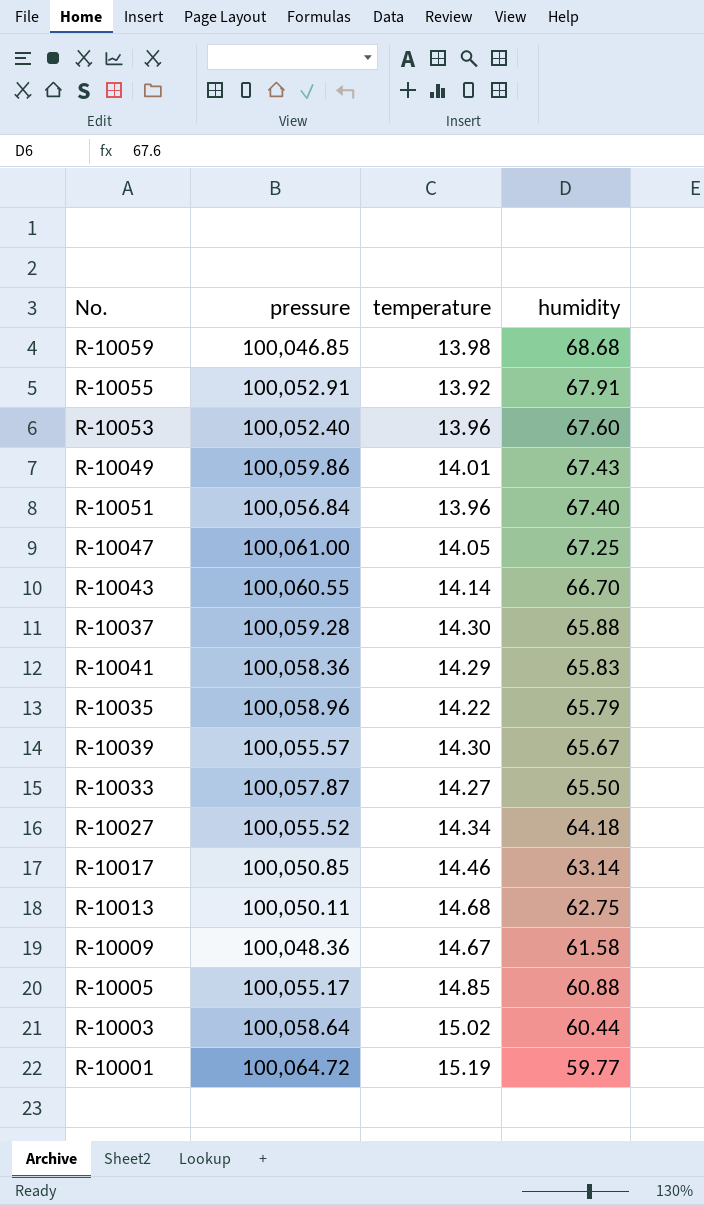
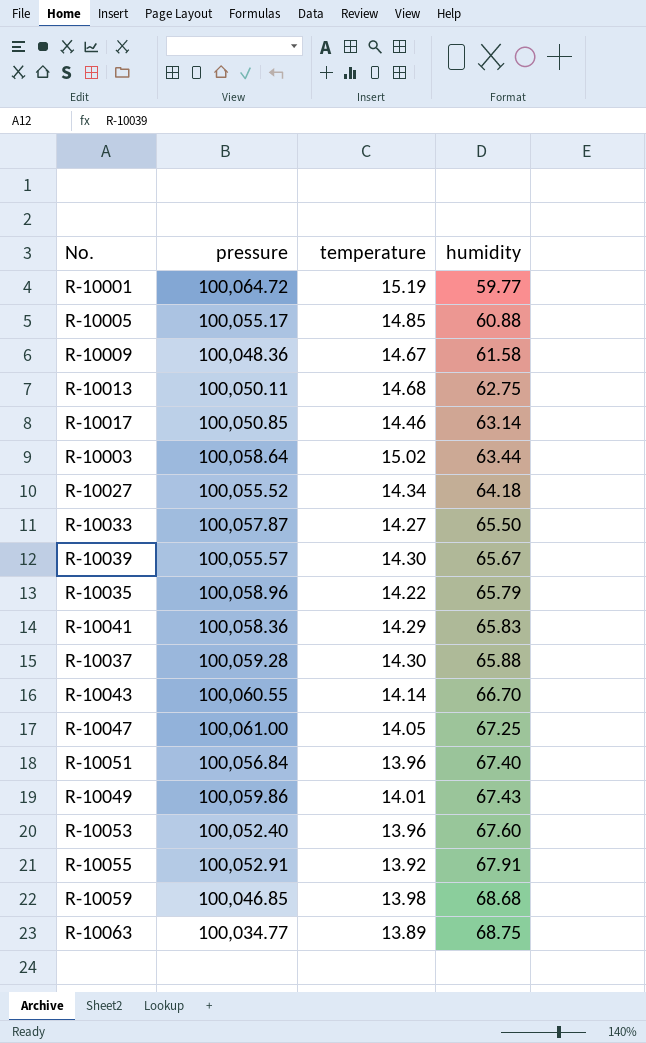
row order: humidity descending -> humidity ascending
R-10003 | humidity: 60.44 -> 63.44
row R-10063: none -> 100,034.77 | 13.89 | 68.75

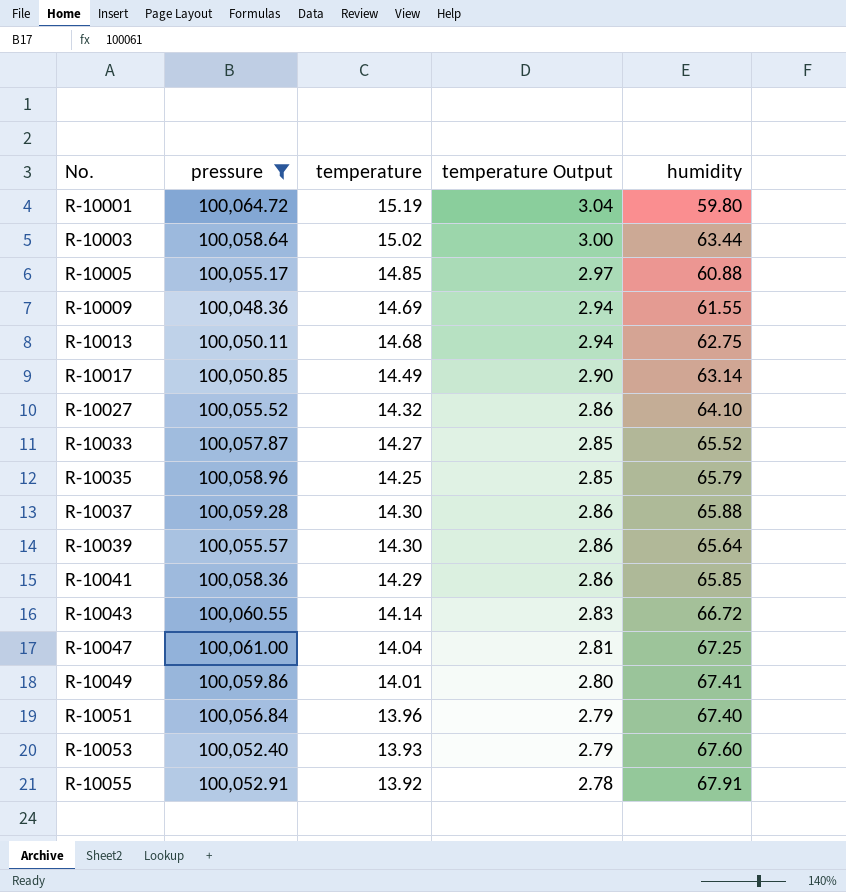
filter: none -> pressure >= 100,048.36
row order: humidity ascending -> No. ascending
column temperature Output | formula: none -> [temperature] * 0.2
R-10001 | humidity: 59.77 -> 59.80
R-10009 | temperature: 14.67 -> 14.69
R-10009 | humidity: 61.58 -> 61.55
R-10017 | temperature: 14.46 -> 14.49
R-10027 | temperature: 14.34 -> 14.32
R-10027 | humidity: 64.18 -> 64.10
R-10033 | humidity: 65.50 -> 65.52
R-10035 | temperature: 14.22 -> 14.25
R-10039 | humidity: 65.67 -> 65.64
R-10041 | humidity: 65.83 -> 65.85
R-10043 | humidity: 66.70 -> 66.72
R-10047 | temperature: 14.05 -> 14.04
R-10049 | humidity: 67.43 -> 67.41
R-10053 | temperature: 13.96 -> 13.93

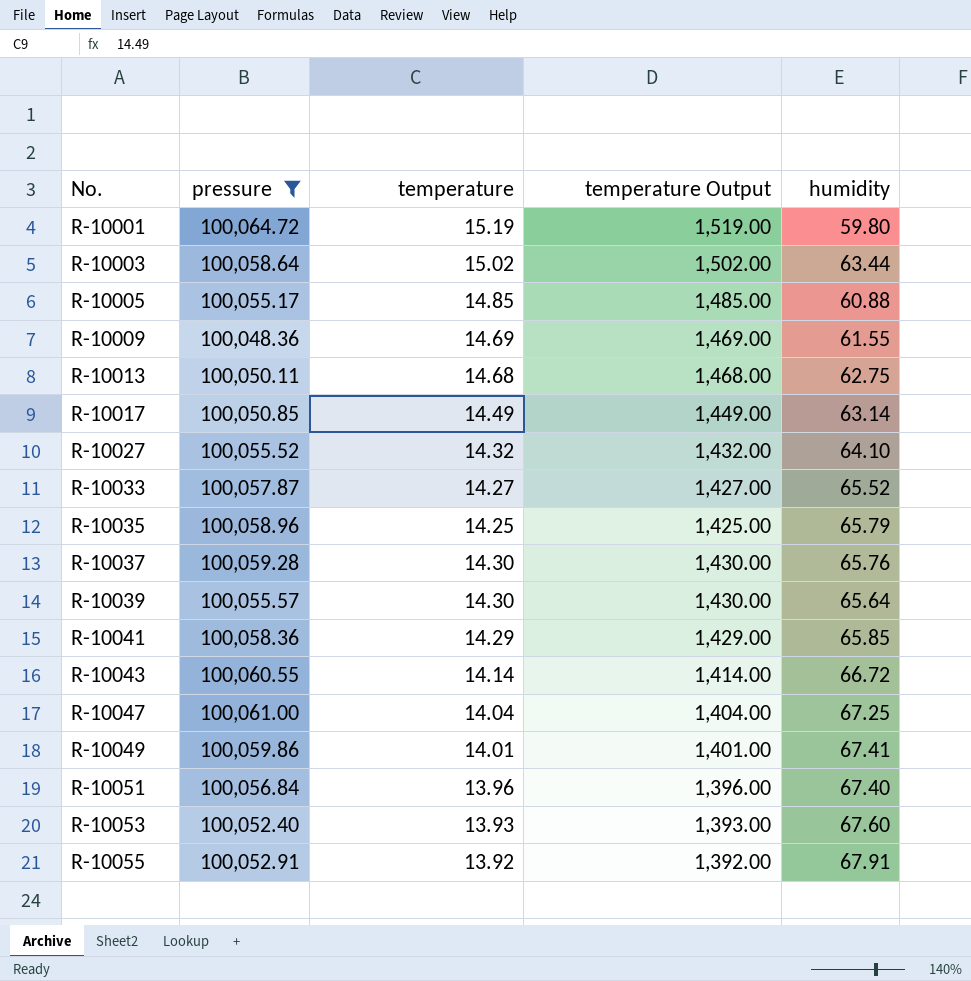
column temperature Output | formula: [temperature] * 0.2 -> [temperature] * 100
R-10037 | humidity: 65.88 -> 65.76

